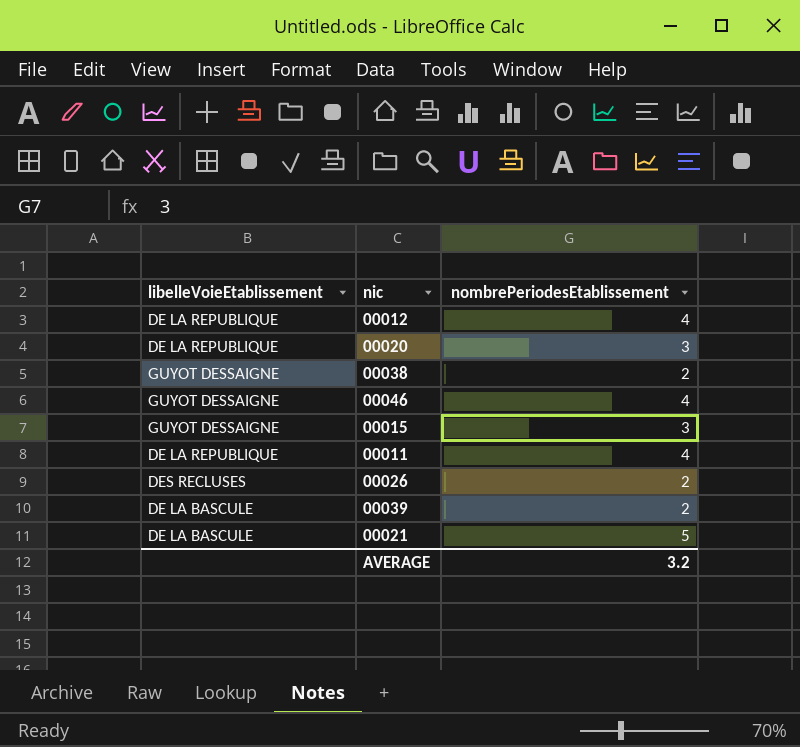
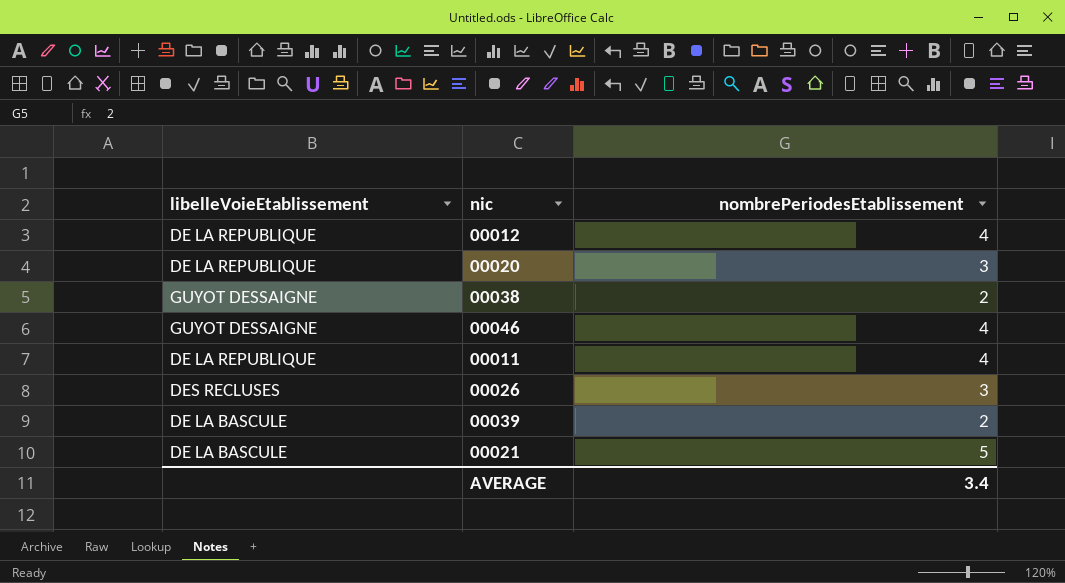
row 00015: GUYOT DESSAIGNE | 3 -> none
00026 | nombrePeriodesEtablissement: 2 -> 3
AVERAGE | nombrePeriodesEtablissement: 3.2 -> 3.4

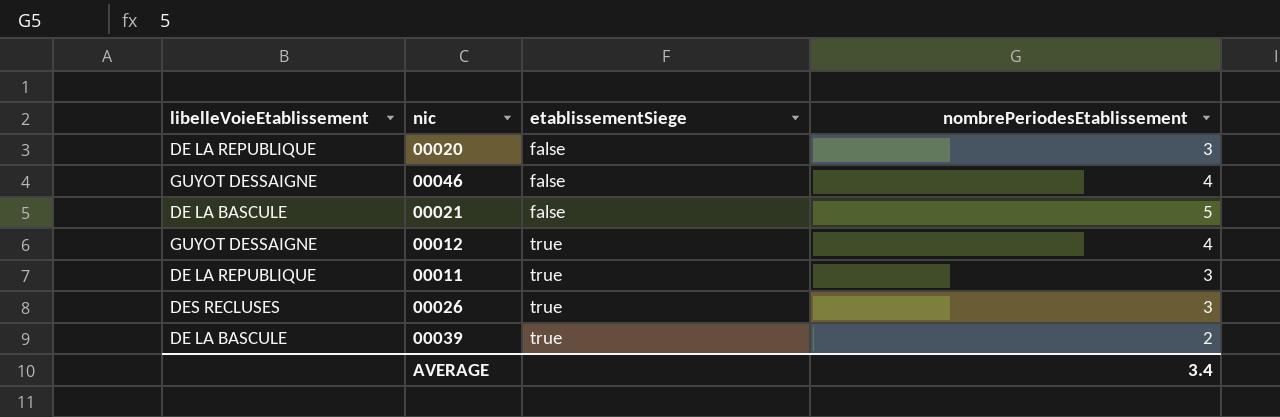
row order: none -> etablissementSiege ascending
column etablissementSiege | position: none -> 3
row 00038: GUYOT DESSAIGNE | 2 -> none
00012 | libelleVoieEtablissement: DE LA REPUBLIQUE -> GUYOT DESSAIGNE
00011 | nombrePeriodesEtablissement: 4 -> 3

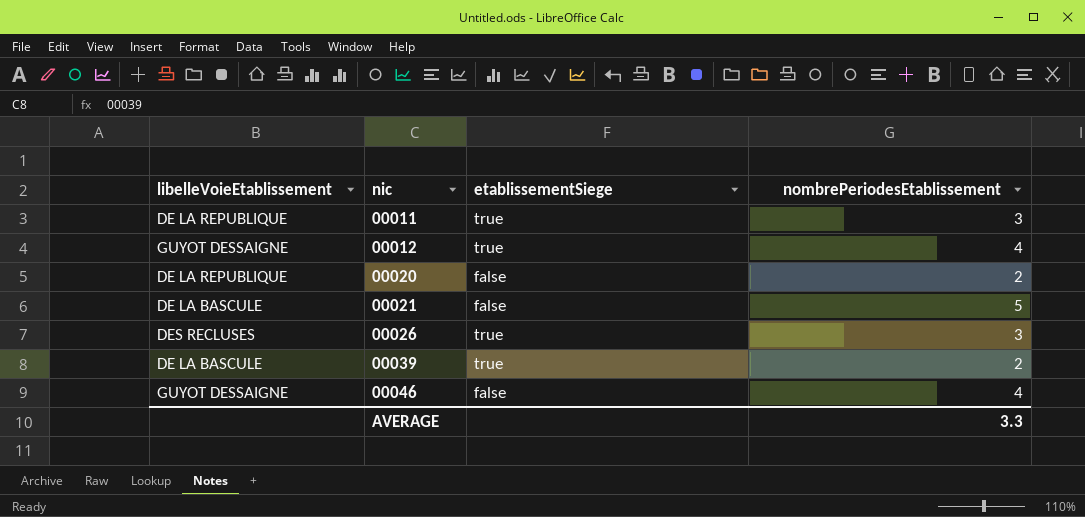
row order: etablissementSiege ascending -> nic ascending
00020 | nombrePeriodesEtablissement: 3 -> 2
AVERAGE | nombrePeriodesEtablissement: 3.4 -> 3.3

